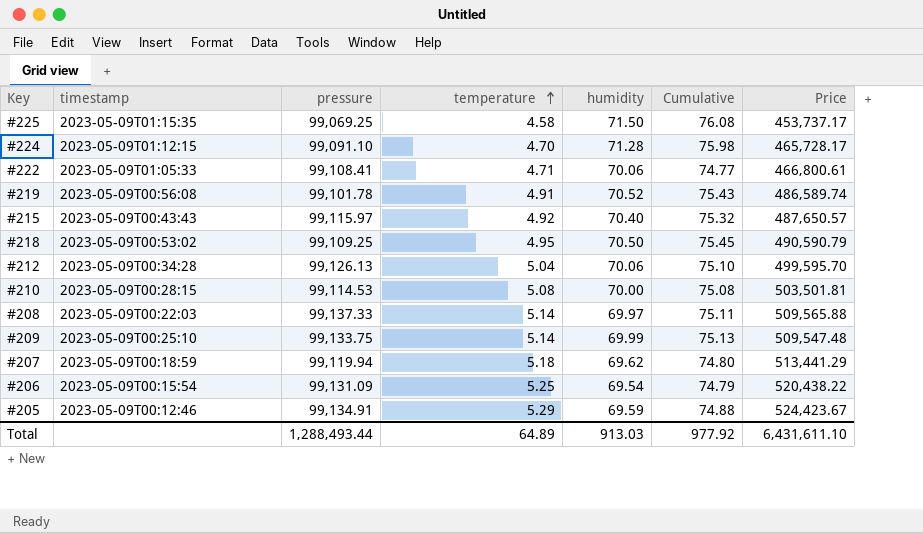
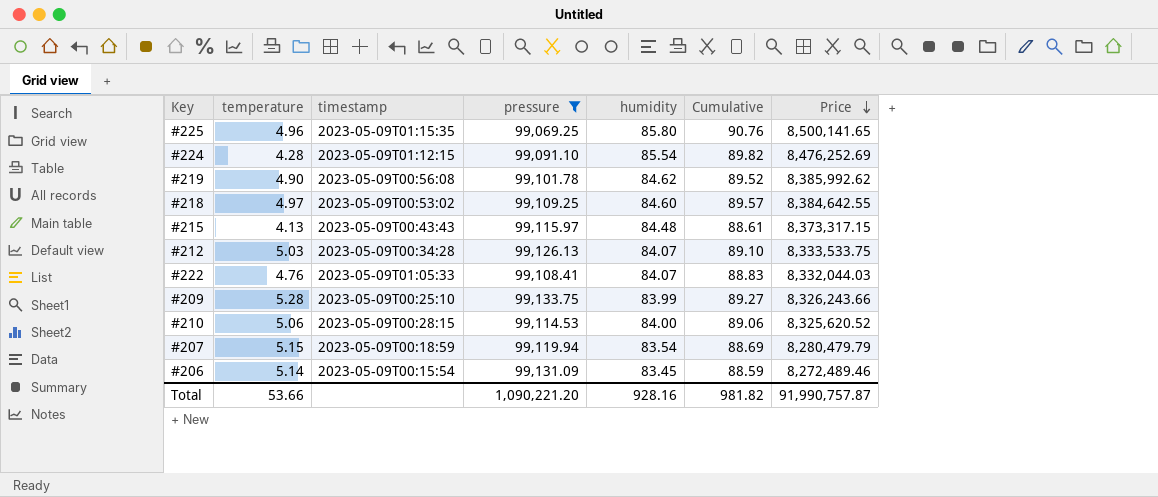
filter: none -> pressure <= 99,133.75
row order: temperature ascending -> Price descending
column temperature | position: 4 -> 2
column Price | formula: [pressure] * [temperature] -> [pressure] * [humidity]
#225 | temperature: 4.58 -> 4.96
#225 | humidity: 71.50 -> 85.80
#225 | Cumulative: 76.08 -> 90.76
#224 | temperature: 4.70 -> 4.28
#224 | humidity: 71.28 -> 85.54
#224 | Cumulative: 75.98 -> 89.82
#219 | temperature: 4.91 -> 4.90
#219 | humidity: 70.52 -> 84.62
#219 | Cumulative: 75.43 -> 89.52
#218 | temperature: 4.95 -> 4.97
#218 | humidity: 70.50 -> 84.60
#218 | Cumulative: 75.45 -> 89.57
#215 | temperature: 4.92 -> 4.13
#215 | humidity: 70.40 -> 84.48
#215 | Cumulative: 75.32 -> 88.61
#212 | temperature: 5.04 -> 5.03
#212 | humidity: 70.06 -> 84.07
#212 | Cumulative: 75.10 -> 89.10
#222 | temperature: 4.71 -> 4.76
#222 | humidity: 70.06 -> 84.07
#222 | Cumulative: 74.77 -> 88.83
#209 | temperature: 5.14 -> 5.28
#209 | humidity: 69.99 -> 83.99
#209 | Cumulative: 75.13 -> 89.27
#210 | temperature: 5.08 -> 5.06
#210 | humidity: 70.00 -> 84.00
#210 | Cumulative: 75.08 -> 89.06
#207 | temperature: 5.18 -> 5.15
#207 | humidity: 69.62 -> 83.54
#207 | Cumulative: 74.80 -> 88.69
#206 | temperature: 5.25 -> 5.14
#206 | humidity: 69.54 -> 83.45
#206 | Cumulative: 74.79 -> 88.59
Total | temperature: 64.89 -> 53.66
Total | pressure: 1,288,493.44 -> 1,090,221.20
Total | humidity: 913.03 -> 928.16
Total | Cumulative: 977.92 -> 981.82
Total | Price: 6,431,611.10 -> 91,990,757.87

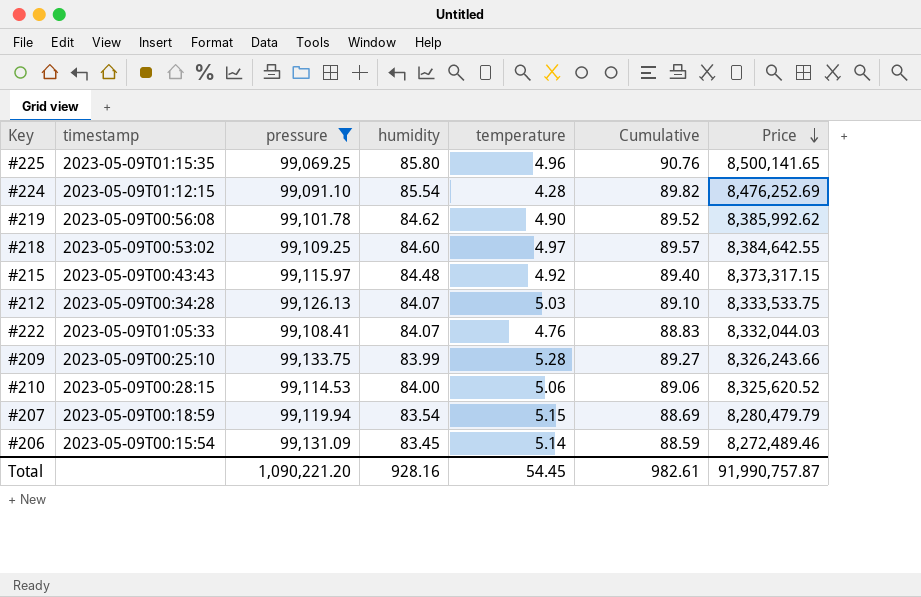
column temperature | position: 2 -> 5
#215 | temperature: 4.13 -> 4.92
#215 | Cumulative: 88.61 -> 89.40
Total | temperature: 53.66 -> 54.45
Total | Cumulative: 981.82 -> 982.61

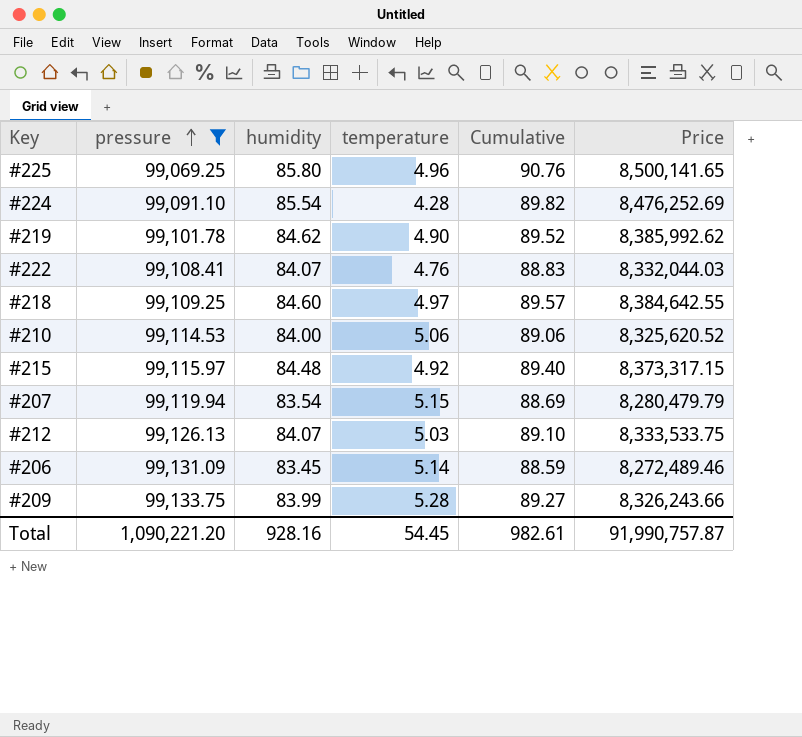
row order: Price descending -> pressure ascending
column timestamp | position: 2 -> none

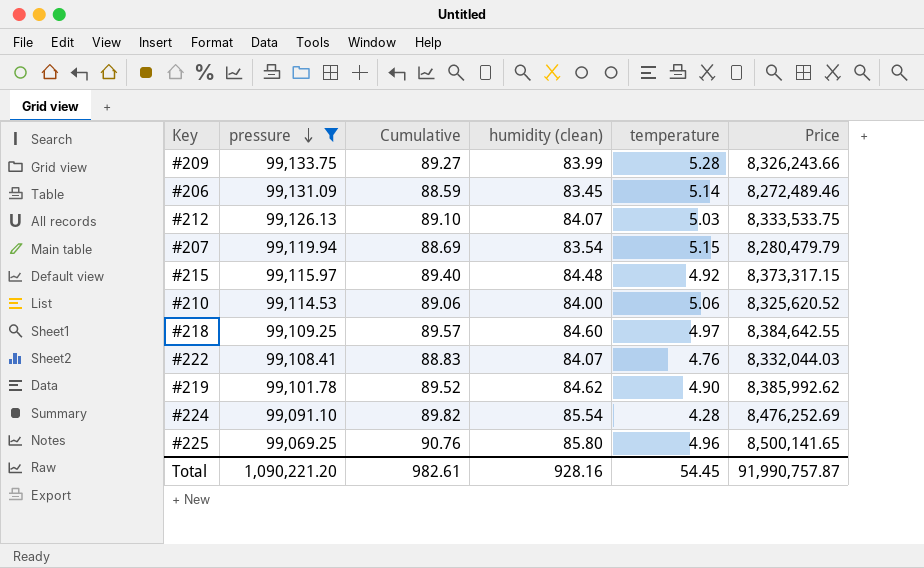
row order: pressure ascending -> pressure descending
column Cumulative | position: 5 -> 3
column name: humidity -> humidity (clean)

